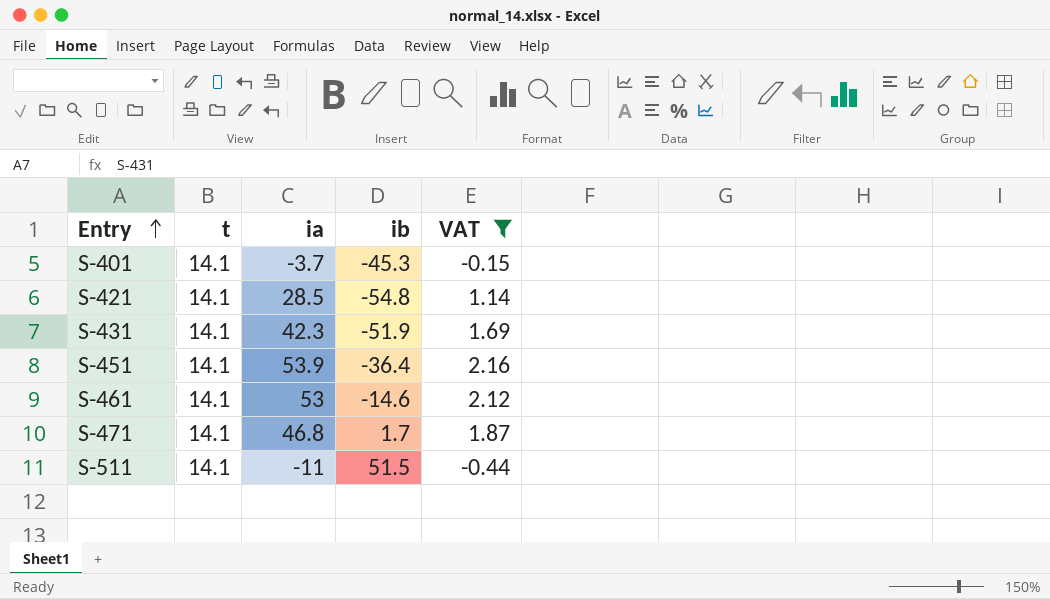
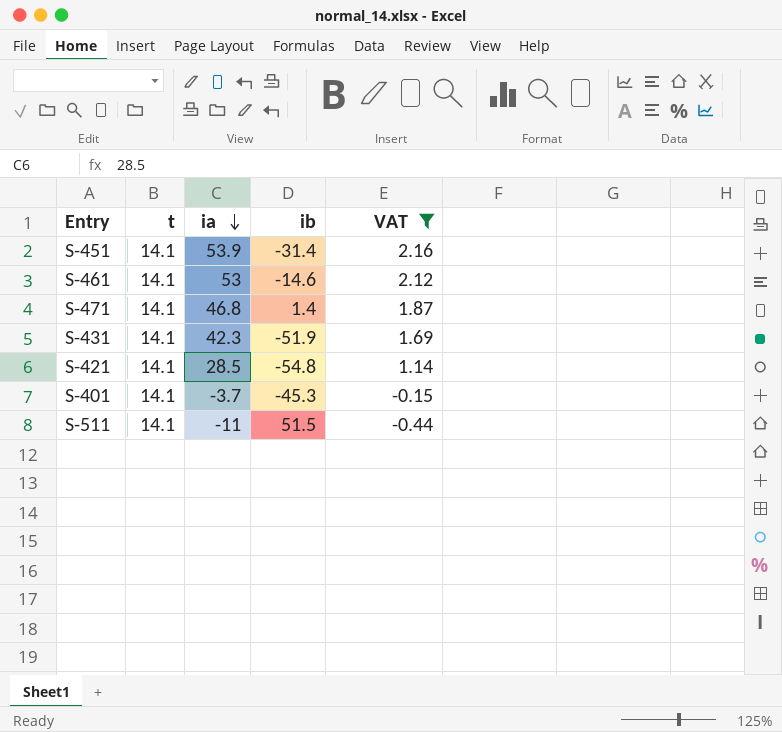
row order: Entry ascending -> ia descending
S-451 | ib: -36.4 -> -31.4
S-471 | ib: 1.7 -> 1.4

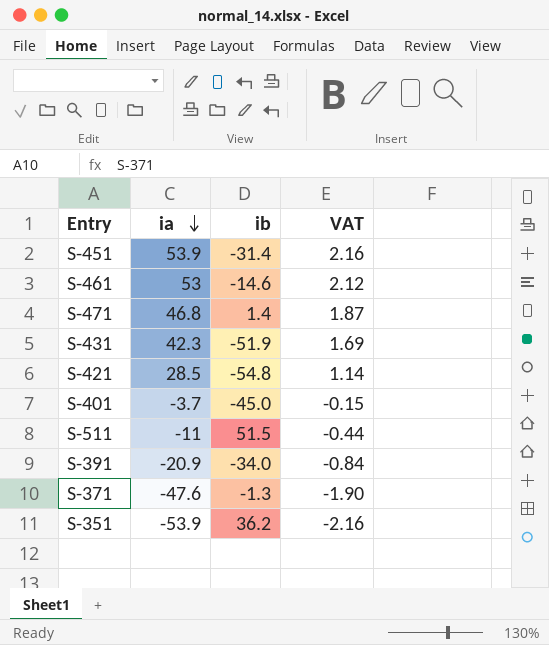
filter: VAT >= -0.44 -> none
column t | position: 2 -> none
S-401 | ib: -45.3 -> -45.0

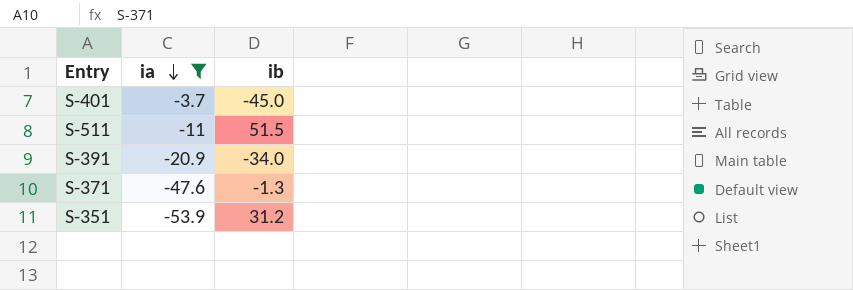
filter: none -> ia <= -3.7
column VAT | formula: [ia] * 0.04 -> none
S-351 | ib: 36.2 -> 31.2

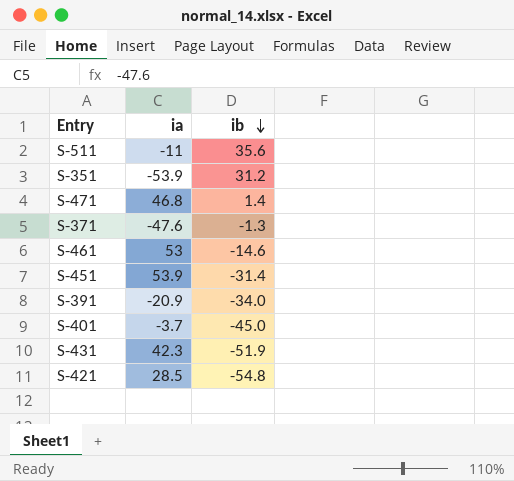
filter: ia <= -3.7 -> none
row order: ia descending -> ib descending
S-511 | ib: 51.5 -> 35.6

